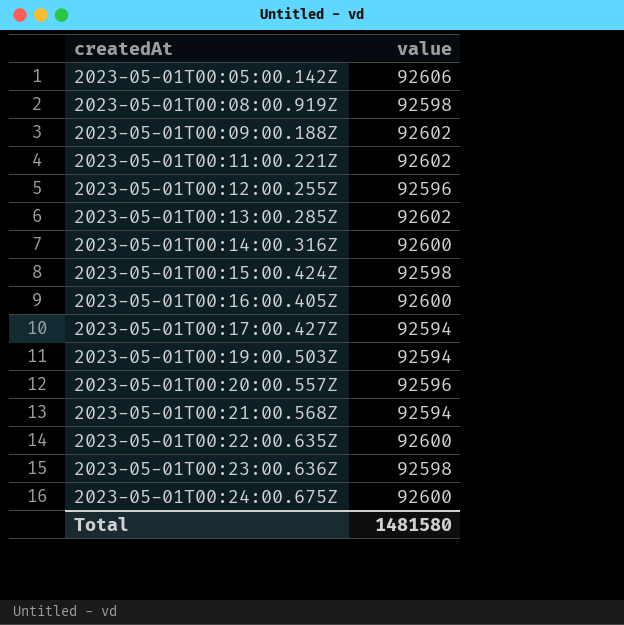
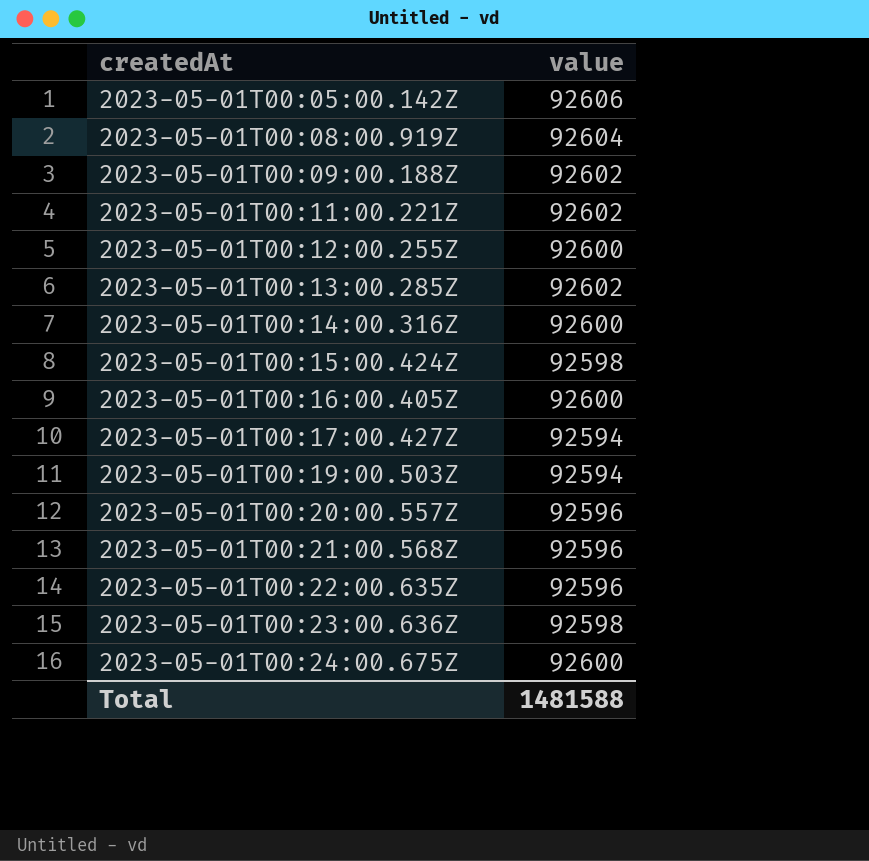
2023-05-01T00:08:00.919Z | value: 92598 -> 92604
2023-05-01T00:12:00.255Z | value: 92596 -> 92600
2023-05-01T00:21:00.568Z | value: 92594 -> 92596
2023-05-01T00:22:00.635Z | value: 92600 -> 92596
Total | value: 1481580 -> 1481588

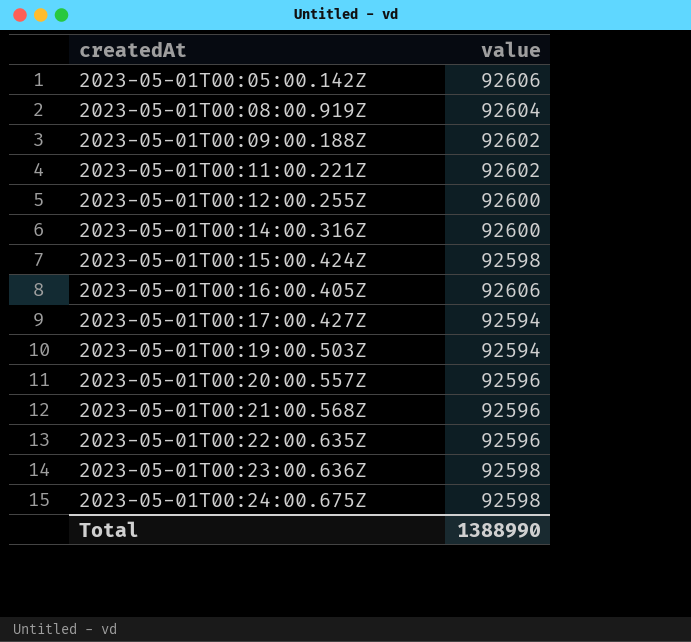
row 2023-05-01T00:13:00.285Z: 92602 -> none
2023-05-01T00:16:00.405Z | value: 92600 -> 92606
2023-05-01T00:24:00.675Z | value: 92600 -> 92598
Total | value: 1481588 -> 1388990

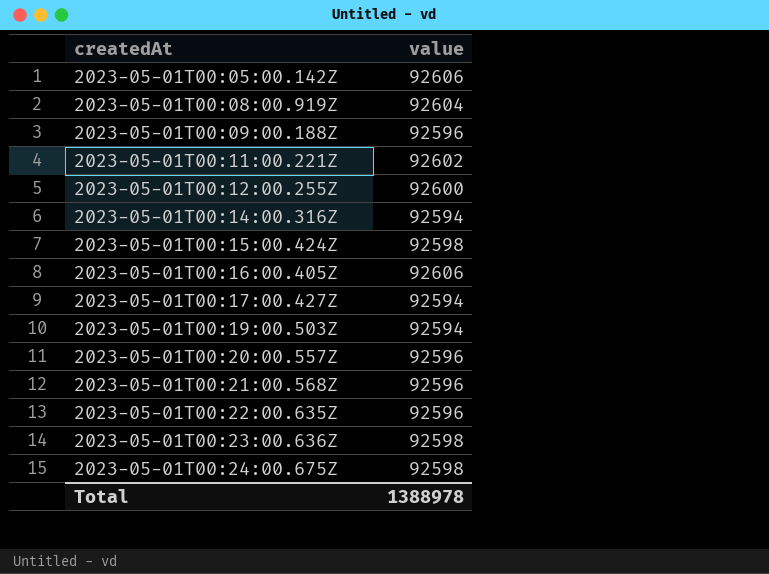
2023-05-01T00:09:00.188Z | value: 92602 -> 92596
2023-05-01T00:14:00.316Z | value: 92600 -> 92594
Total | value: 1388990 -> 1388978

